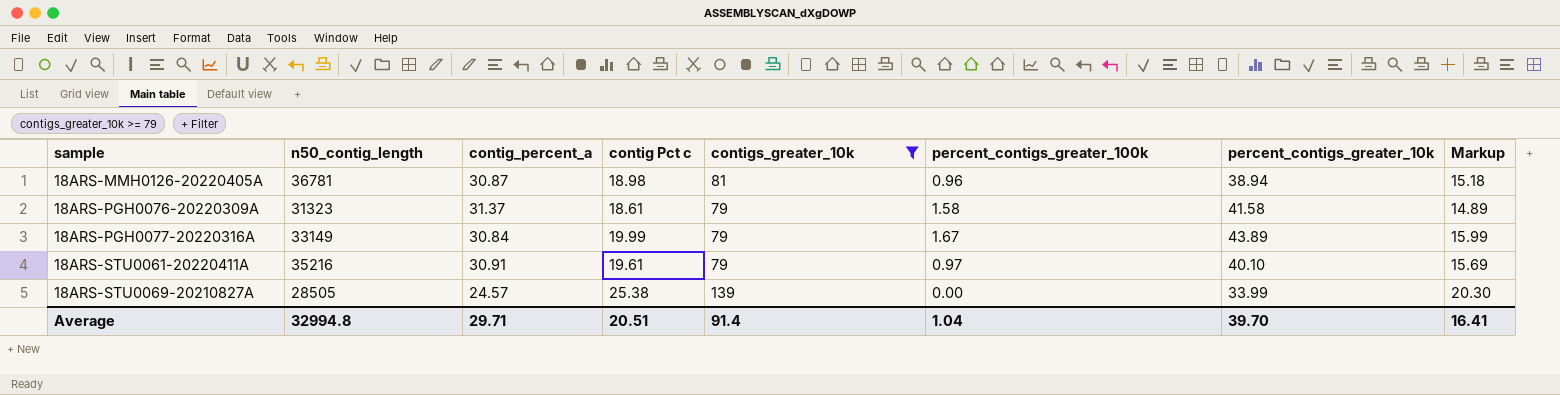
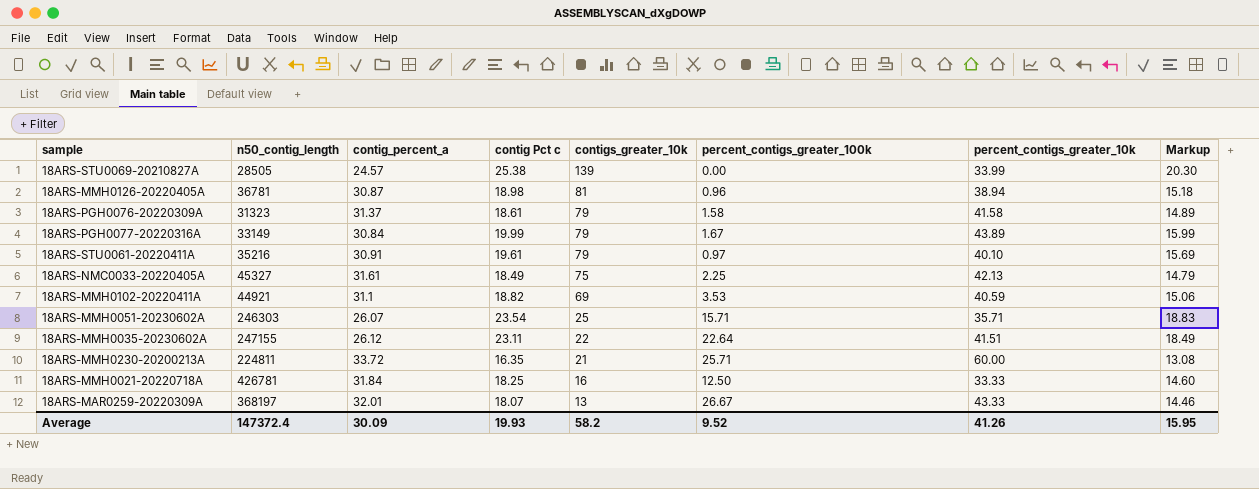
filter: contigs_greater_10k >= 79 -> none
row order: sample ascending -> contigs_greater_10k descending
Average | n50_contig_length: 32994.8 -> 147372.4
Average | contig_percent_a: 29.71 -> 30.09
Average | contig Pct c: 20.51 -> 19.93
Average | contigs_greater_10k: 91.4 -> 58.2
Average | percent_contigs_greater_100k: 1.04 -> 9.52
Average | percent_contigs_greater_10k: 39.70 -> 41.26
Average | Markup: 16.41 -> 15.95

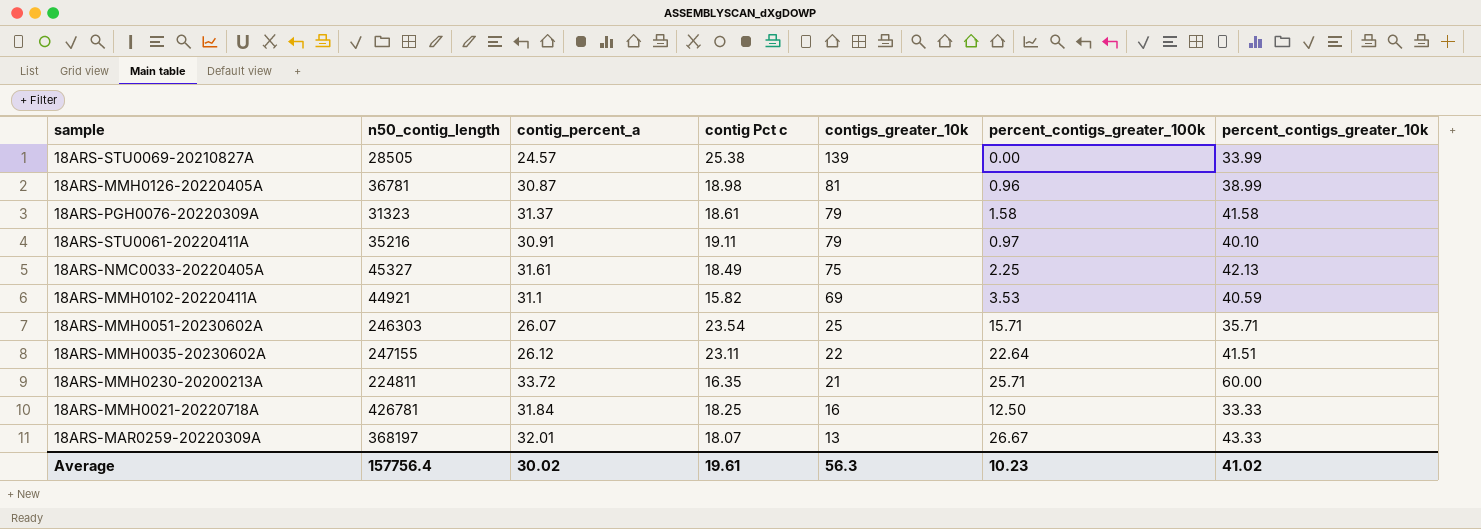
column Markup | formula: [contig Pct c] * 0.8 -> none
row 18ARS-PGH0077-20220316A: 33149 | 30.84 | 19.99 | 79 | 1.67 | 43.89 | 15.99 -> none
18ARS-MMH0126-20220405A | percent_contigs_greater_10k: 38.94 -> 38.99
18ARS-STU0061-20220411A | contig Pct c: 19.61 -> 19.11
18ARS-MMH0102-20220411A | contig Pct c: 18.82 -> 15.82
Average | n50_contig_length: 147372.4 -> 157756.4
Average | contig_percent_a: 30.09 -> 30.02
Average | contig Pct c: 19.93 -> 19.61
Average | contigs_greater_10k: 58.2 -> 56.3
Average | percent_contigs_greater_100k: 9.52 -> 10.23
Average | percent_contigs_greater_10k: 41.26 -> 41.02

